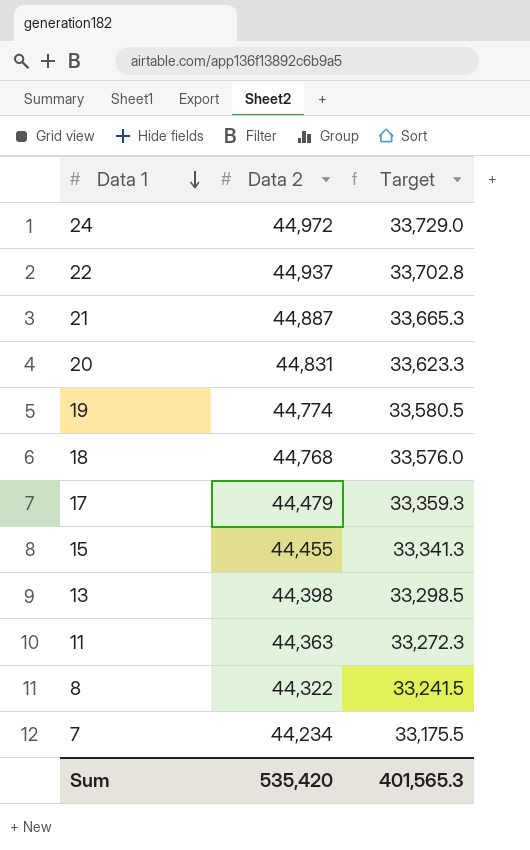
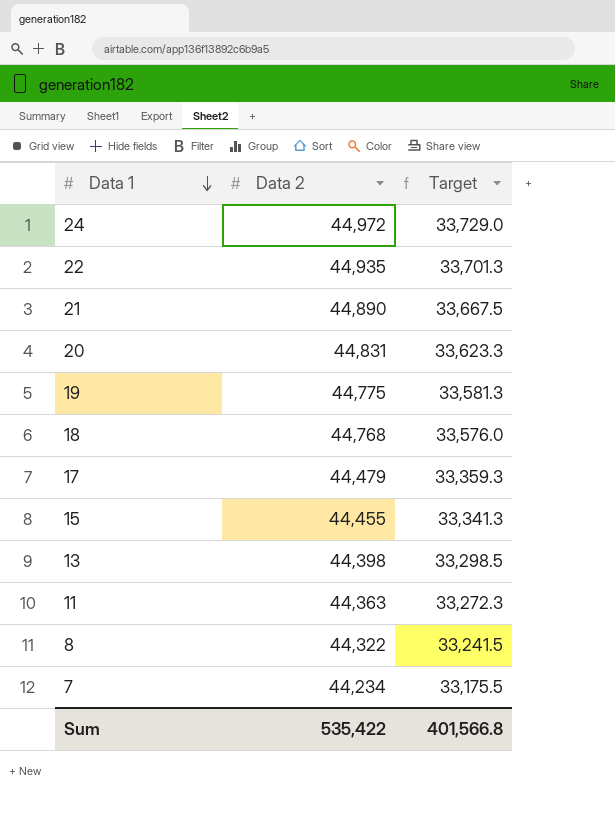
22 | Data 2: 44,937 -> 44,935
22 | Target: 33,702.8 -> 33,701.3
21 | Data 2: 44,887 -> 44,890
21 | Target: 33,665.3 -> 33,667.5
19 | Data 2: 44,774 -> 44,775
19 | Target: 33,580.5 -> 33,581.3
Sum | Data 2: 535,420 -> 535,422
Sum | Target: 401,565.3 -> 401,566.8

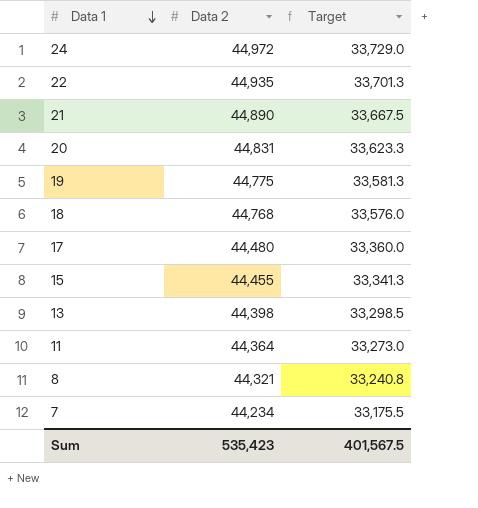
17 | Data 2: 44,479 -> 44,480
17 | Target: 33,359.3 -> 33,360.0
11 | Data 2: 44,363 -> 44,364
11 | Target: 33,272.3 -> 33,273.0
8 | Data 2: 44,322 -> 44,321
8 | Target: 33,241.5 -> 33,240.8
Sum | Data 2: 535,422 -> 535,423
Sum | Target: 401,566.8 -> 401,567.5

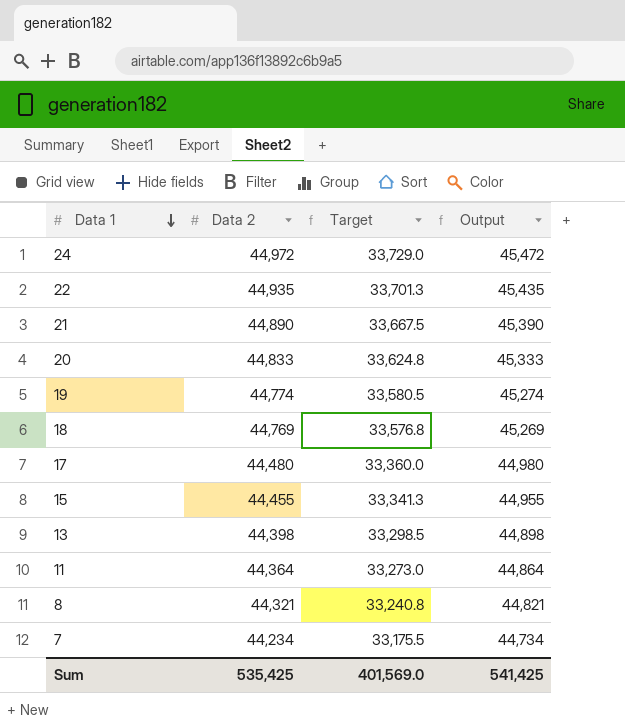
column Output | formula: none -> [Data 2] + 500
20 | Data 2: 44,831 -> 44,833
20 | Target: 33,623.3 -> 33,624.8
19 | Data 2: 44,775 -> 44,774
19 | Target: 33,581.3 -> 33,580.5
18 | Data 2: 44,768 -> 44,769
18 | Target: 33,576.0 -> 33,576.8
Sum | Data 2: 535,423 -> 535,425
Sum | Target: 401,567.5 -> 401,569.0

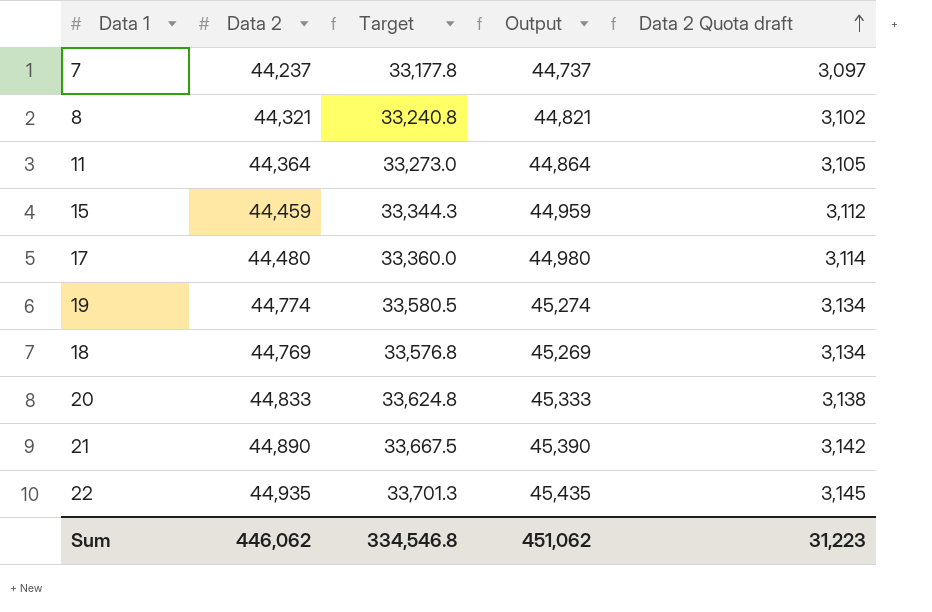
row order: Data 1 descending -> Data 2 Quota draft ascending
column Data 2 Quota draft | formula: none -> [Data 2] * 0.07
row 24: 44,972 | 33,729.0 | 45,472 -> none
row 13: 44,398 | 33,298.5 | 44,898 -> none
7 | Data 2: 44,234 -> 44,237
7 | Target: 33,175.5 -> 33,177.8
7 | Output: 44,734 -> 44,737
15 | Data 2: 44,455 -> 44,459
15 | Target: 33,341.3 -> 33,344.3
15 | Output: 44,955 -> 44,959
Sum | Data 2: 535,425 -> 446,062
Sum | Target: 401,569.0 -> 334,546.8
Sum | Output: 541,425 -> 451,062

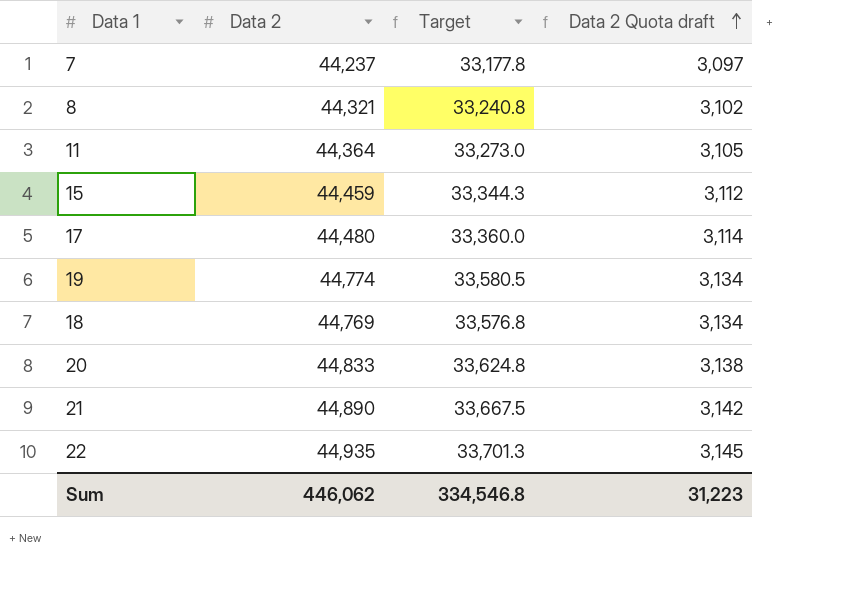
column Output | formula: [Data 2] + 500 -> none

